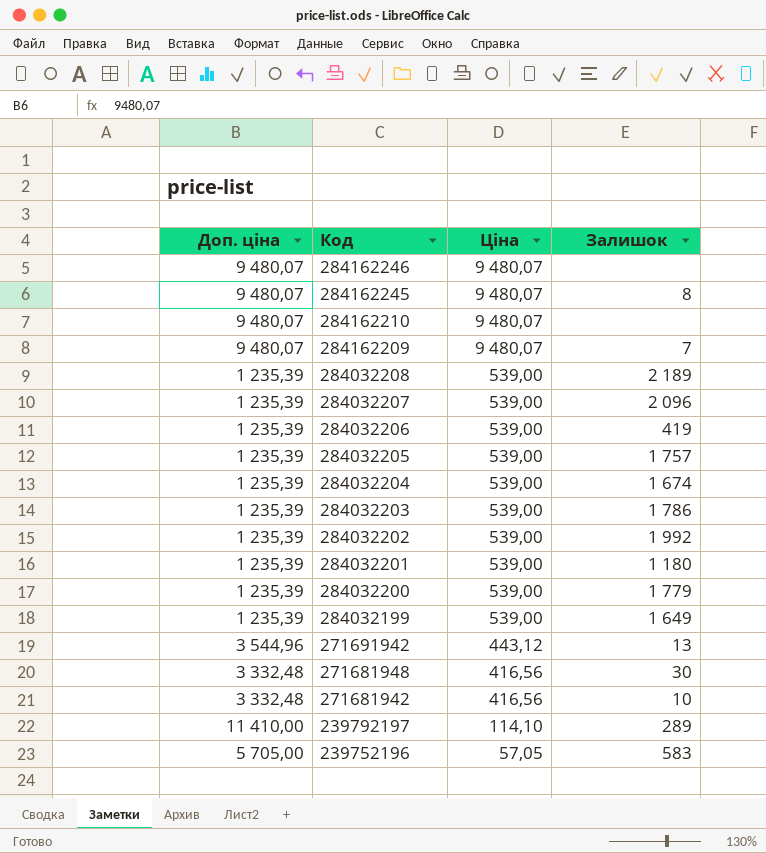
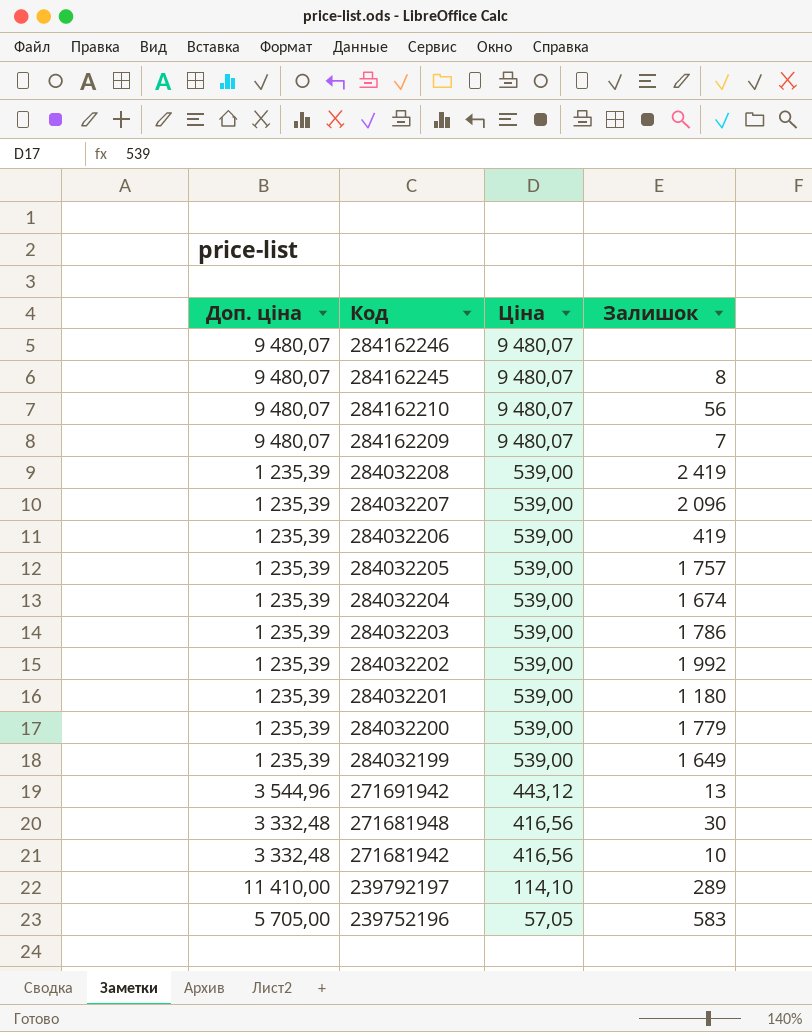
284162210 | Залишок: none -> 56
284032208 | Залишок: 2 189 -> 2 419

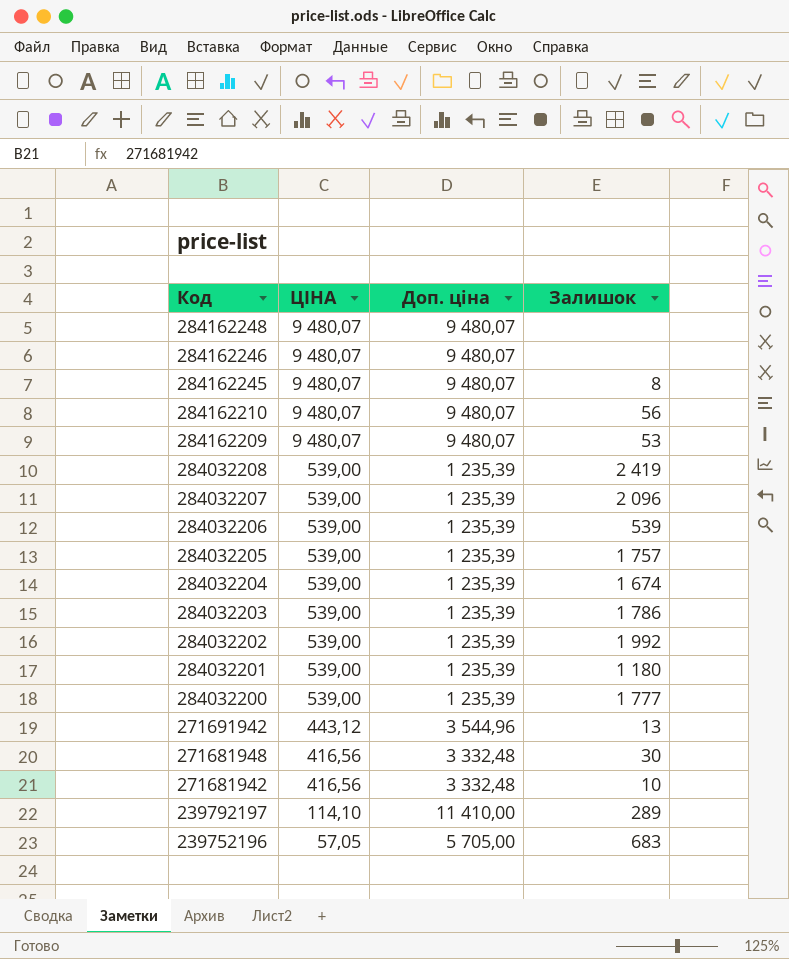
column name: Ціна -> ЦІНА
column Доп. ціна | position: 1 -> 3
row 284032199: 1 235,39 | 539,00 | 1 649 -> none
row 284162248: none -> 9 480,07 | 9 480,07 | none
284162209 | Залишок: 7 -> 53
284032206 | Залишок: 419 -> 539
284032200 | Залишок: 1 779 -> 1 777
239752196 | Залишок: 583 -> 683

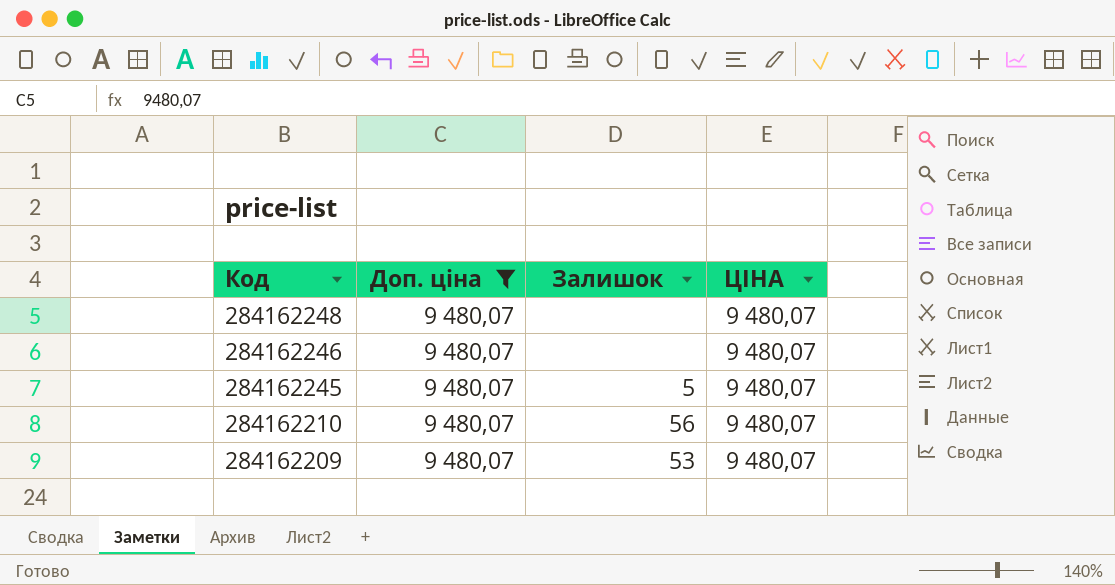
filter: none -> Доп. ціна = 9 480,07
column ЦІНА | position: 2 -> 4
284162245 | Залишок: 8 -> 5

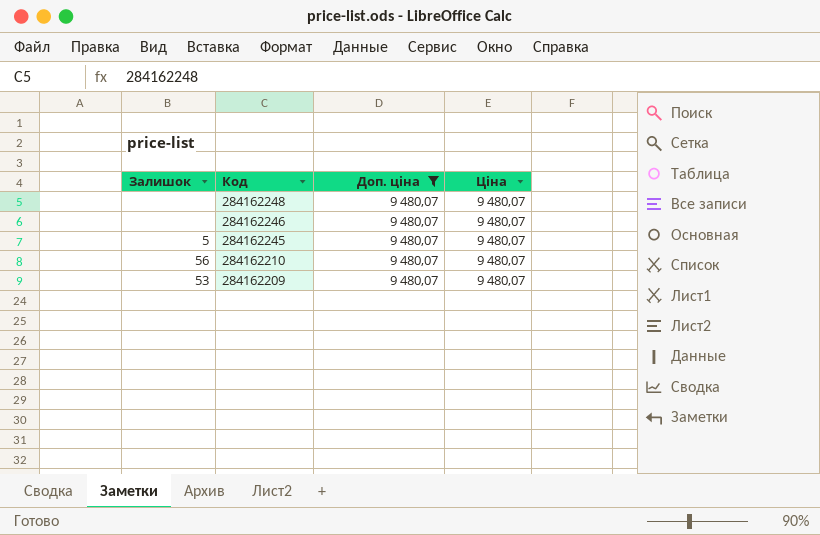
column Залишок | position: 3 -> 1
column name: ЦІНА -> Ціна

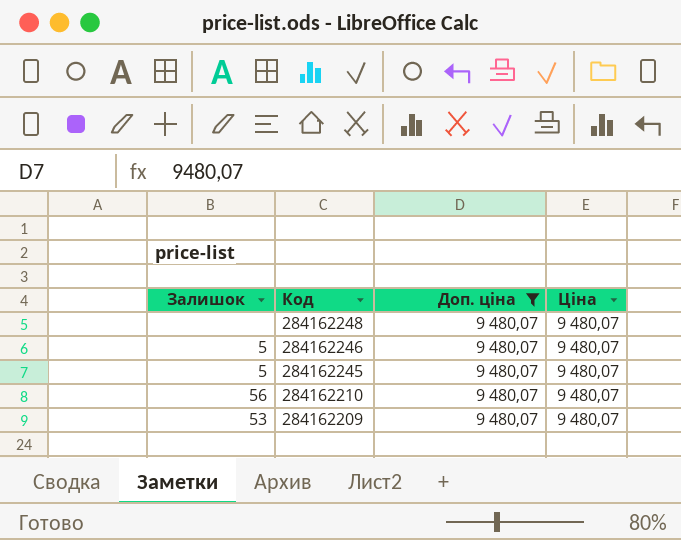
284162246 | Залишок: none -> 5

